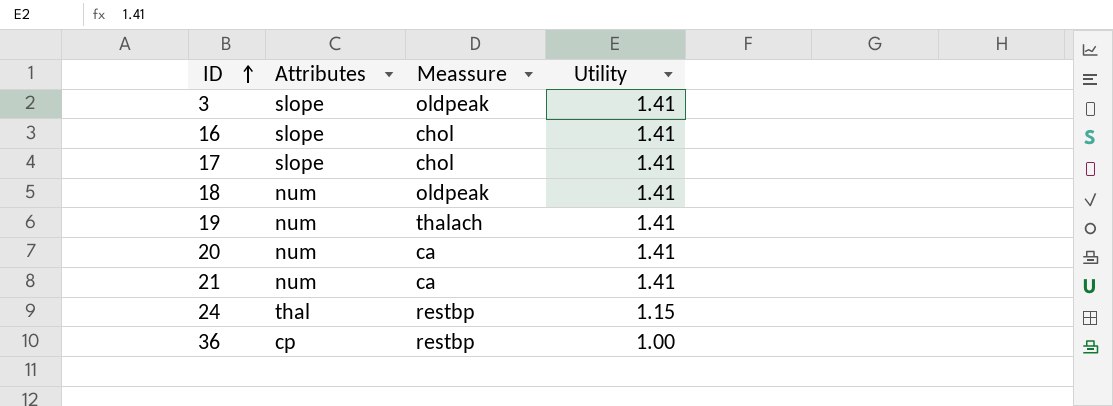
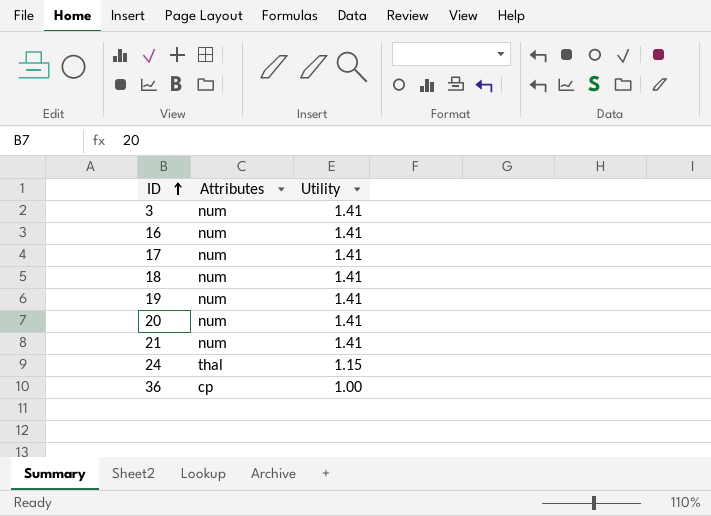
column Meassure | position: 3 -> none
3 | Attributes: slope -> num
16 | Attributes: slope -> num
17 | Attributes: slope -> num

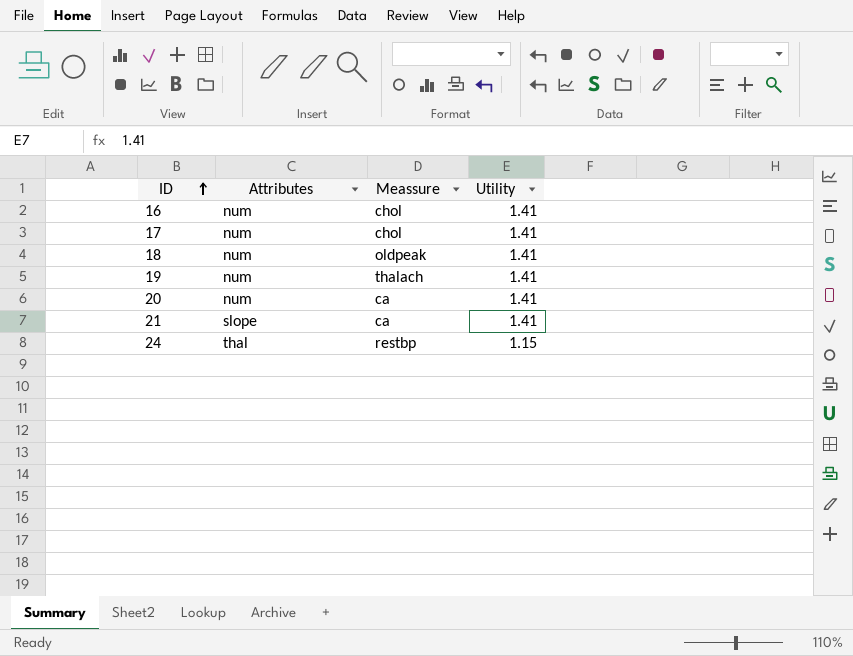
column Meassure | position: none -> 3
row 3: num | 1.41 -> none
row 36: cp | 1.00 -> none
21 | Attributes: num -> slope

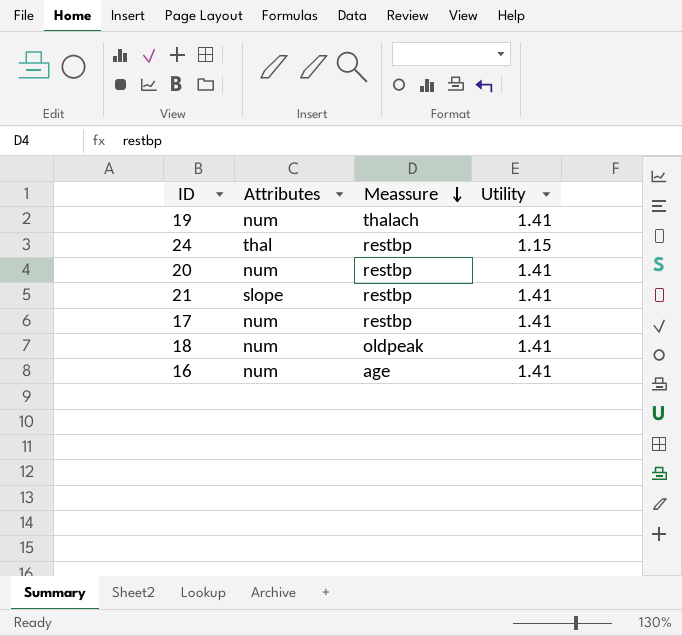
row order: ID ascending -> Meassure descending
20 | Meassure: ca -> restbp
21 | Meassure: ca -> restbp
17 | Meassure: chol -> restbp
16 | Meassure: chol -> age

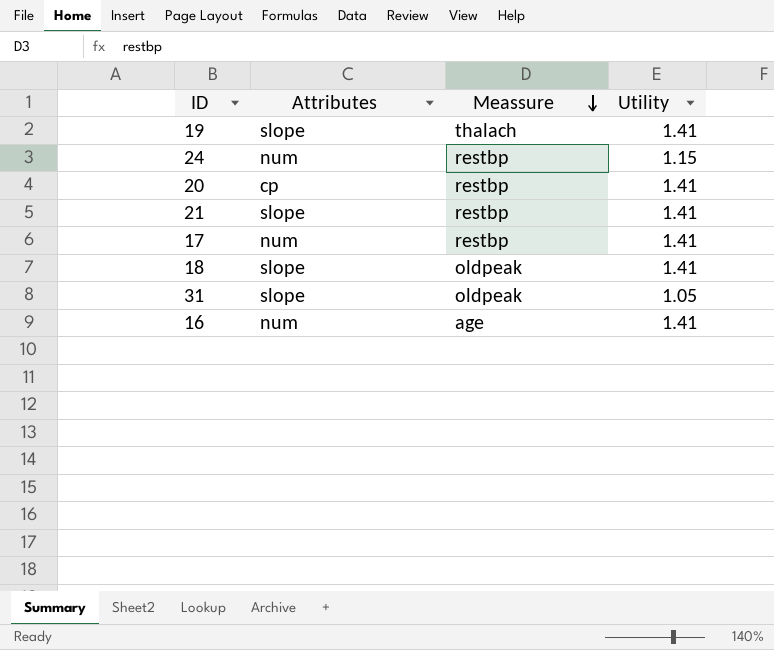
19 | Attributes: num -> slope
24 | Attributes: thal -> num
20 | Attributes: num -> cp
18 | Attributes: num -> slope
row 31: none -> slope | oldpeak | 1.05

